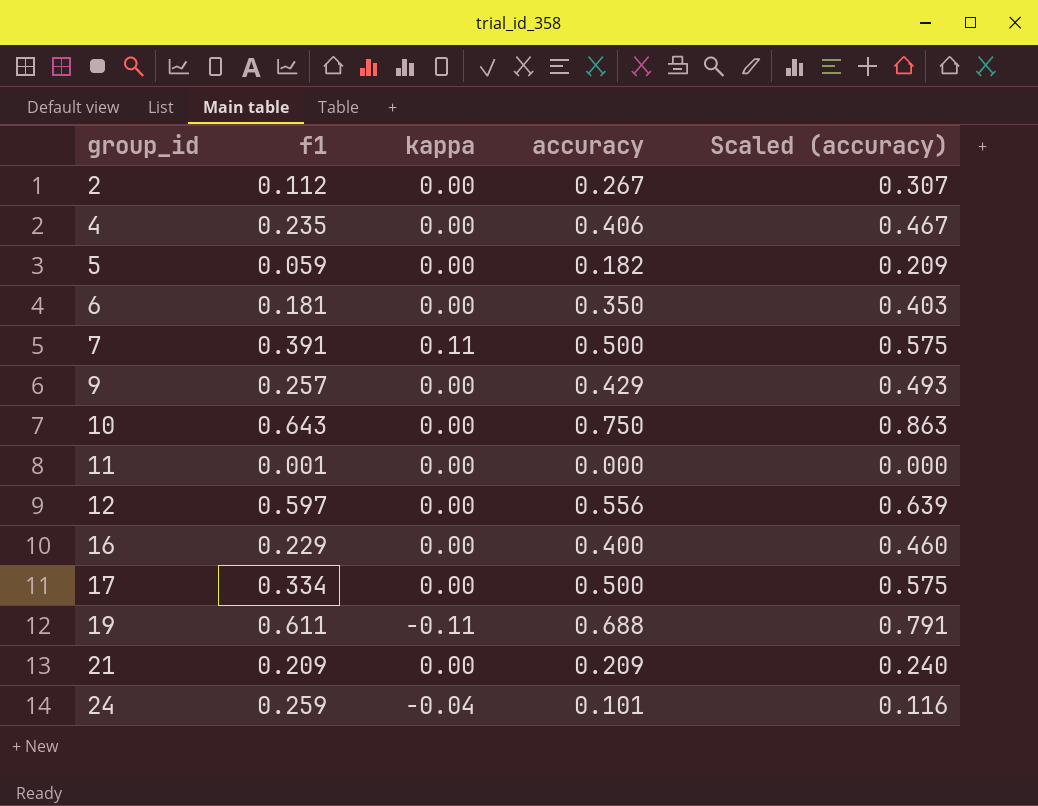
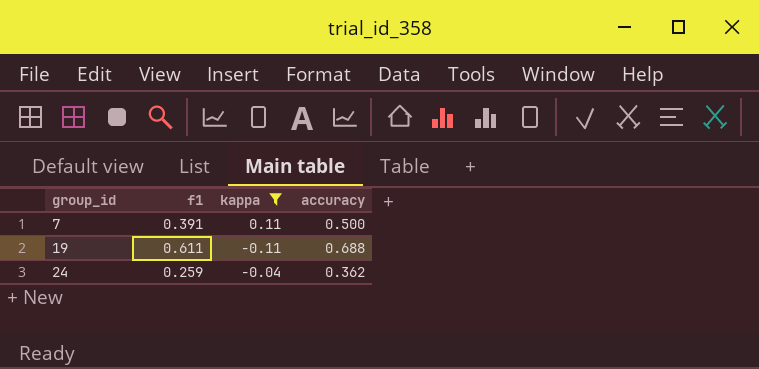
filter: none -> kappa != 0.00
column Scaled (accuracy) | formula: [accuracy] * 1.15 -> none
24 | accuracy: 0.101 -> 0.362

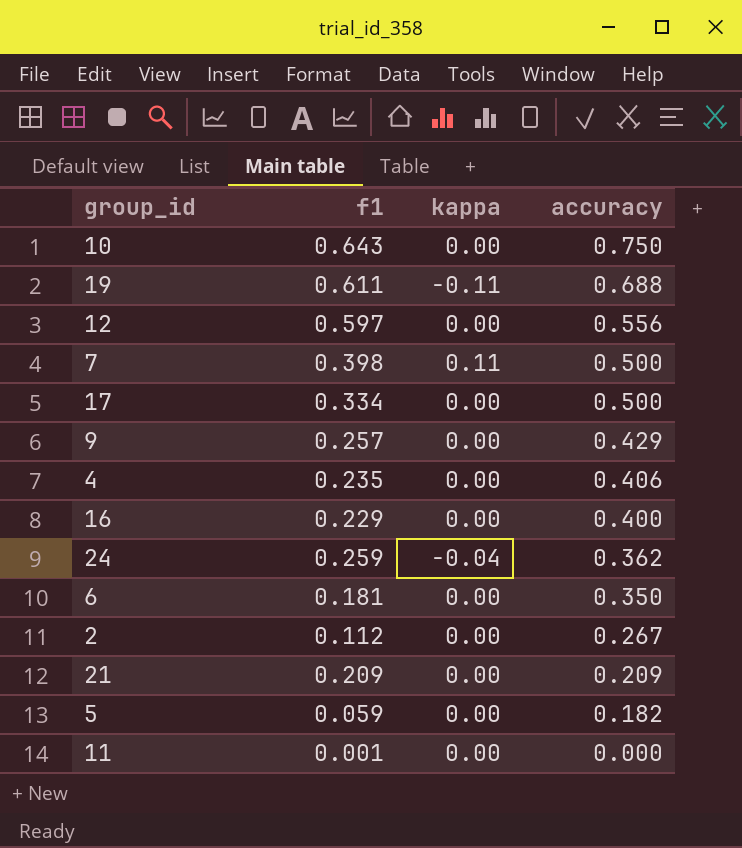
filter: kappa != 0.00 -> none
row order: group_id ascending -> accuracy descending
7 | f1: 0.391 -> 0.398

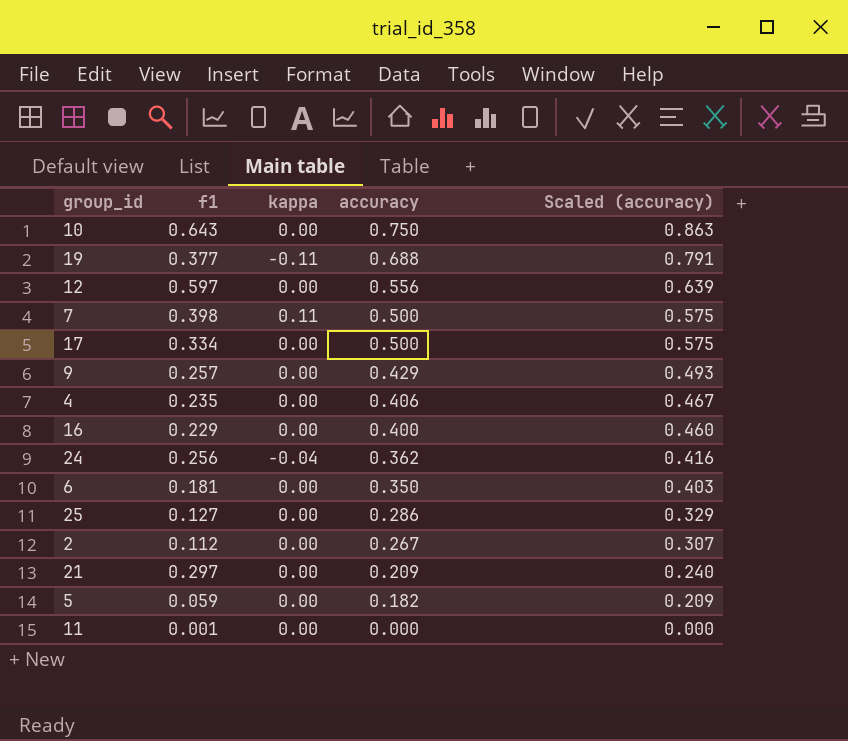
column Scaled (accuracy) | formula: none -> [accuracy] * 1.15
19 | f1: 0.611 -> 0.377
24 | f1: 0.259 -> 0.256
row 25: none -> 0.127 | 0.00 | 0.286 | 0.329
21 | f1: 0.209 -> 0.297

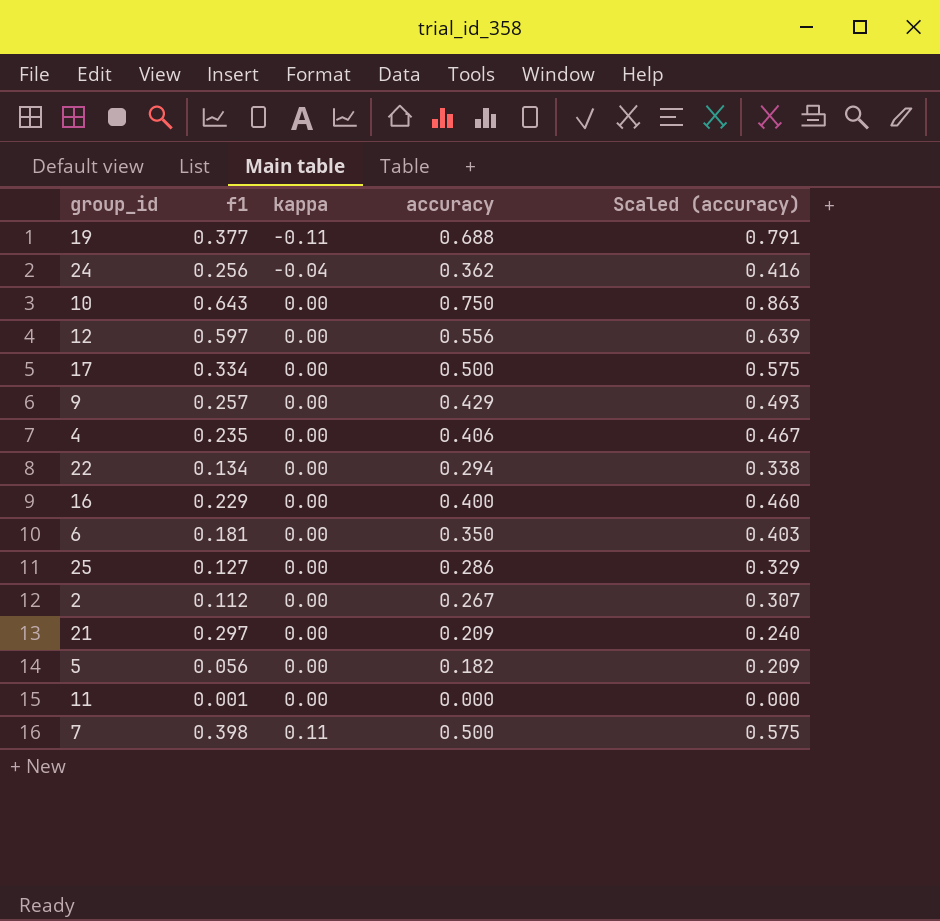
row order: accuracy descending -> kappa ascending
row 22: none -> 0.134 | 0.00 | 0.294 | 0.338
5 | f1: 0.059 -> 0.056

